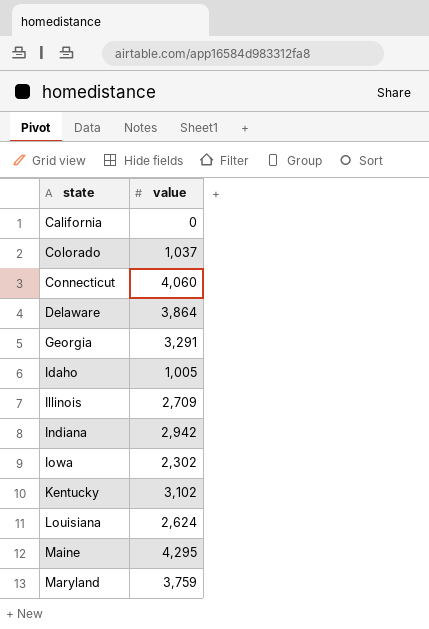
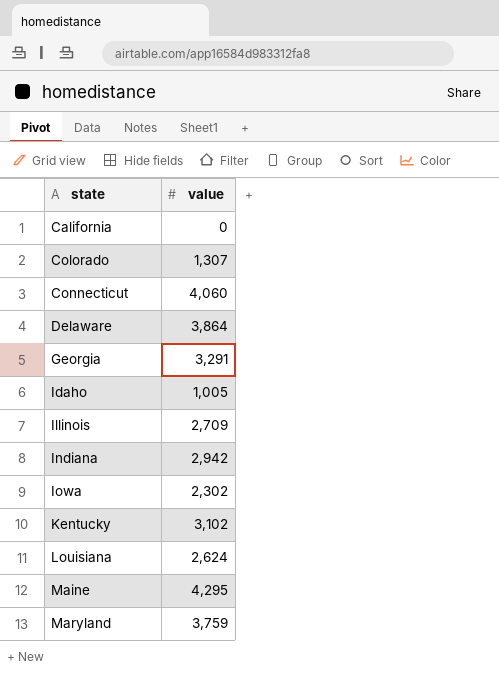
Colorado | value: 1,037 -> 1,307

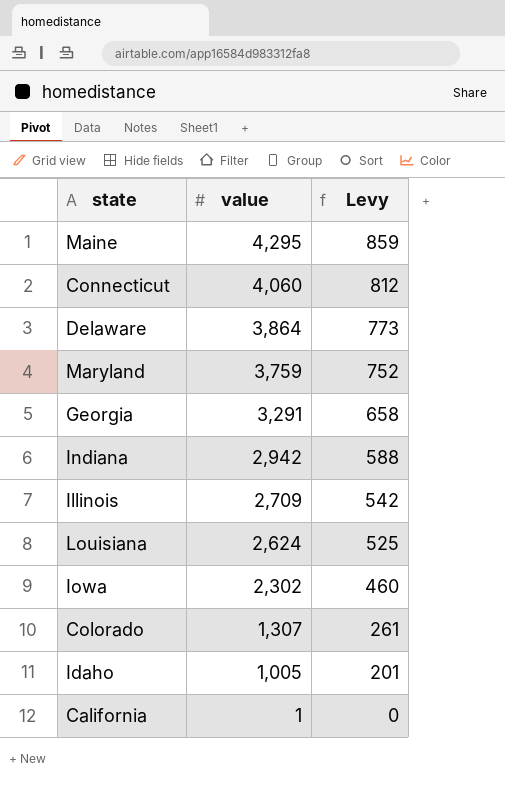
row order: state ascending -> value descending
column Levy | formula: none -> [value] * 0.2
row Kentucky: 3,102 -> none
California | value: 0 -> 1

